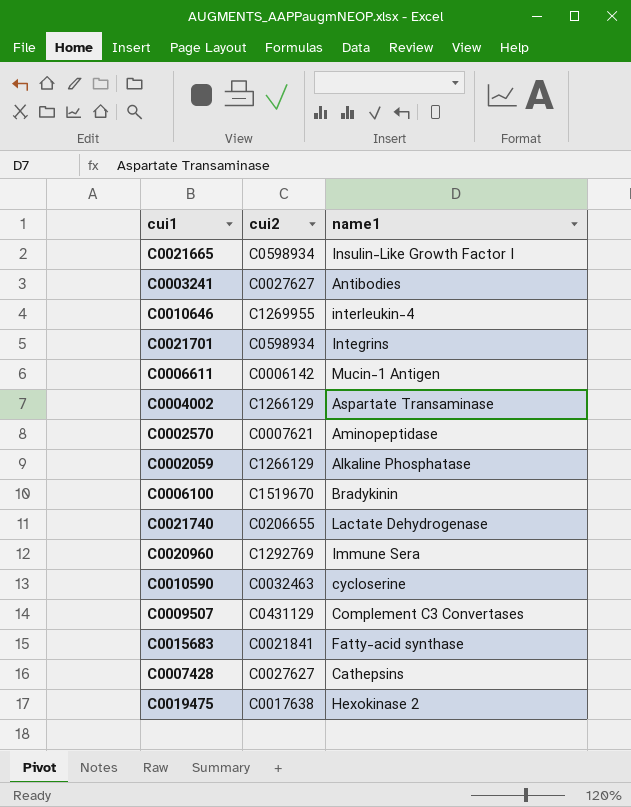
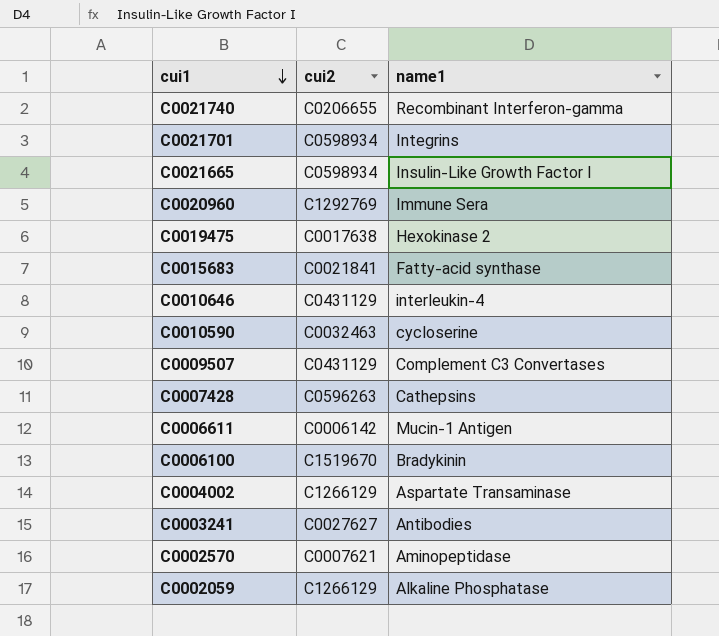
row order: none -> cui1 descending
C0021740 | name1: Lactate Dehydrogenase -> Recombinant Interferon-gamma
C0010646 | cui2: C1269955 -> C0431129
C0007428 | cui2: C0027627 -> C0596263

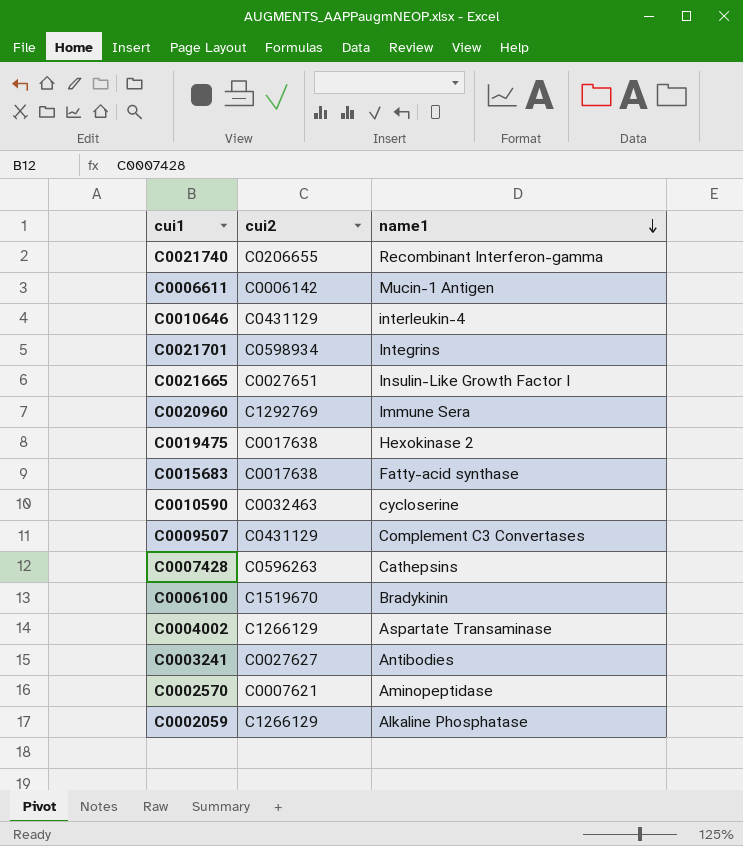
row order: cui1 descending -> name1 descending
C0021665 | cui2: C0598934 -> C0027651
C0015683 | cui2: C0021841 -> C0017638

